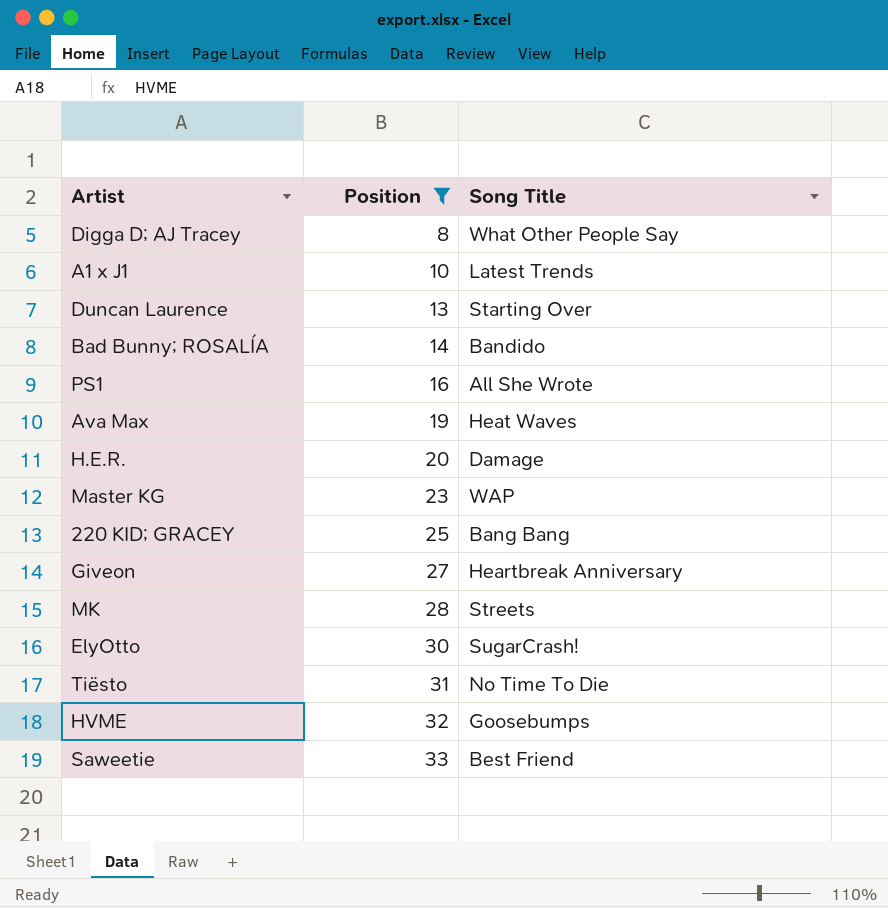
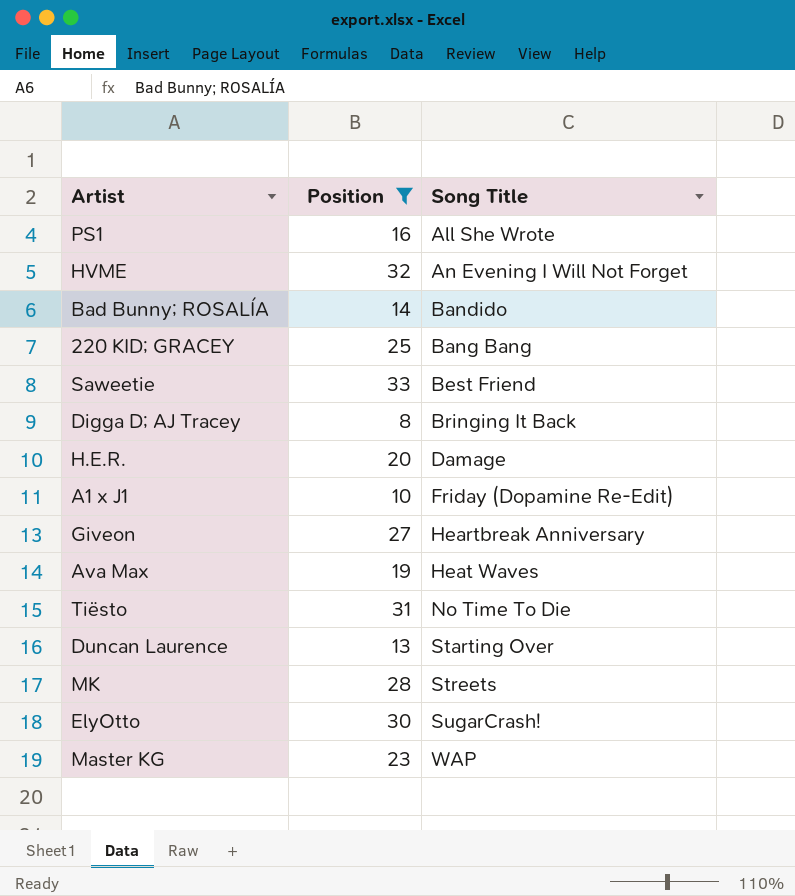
row order: Position ascending -> Song Title ascending
HVME | Song Title: Goosebumps -> An Evening I Will Not Forget
Digga D; AJ Tracey | Song Title: What Other People Say -> Bringing It Back
A1 x J1 | Song Title: Latest Trends -> Friday (Dopamine Re-Edit)

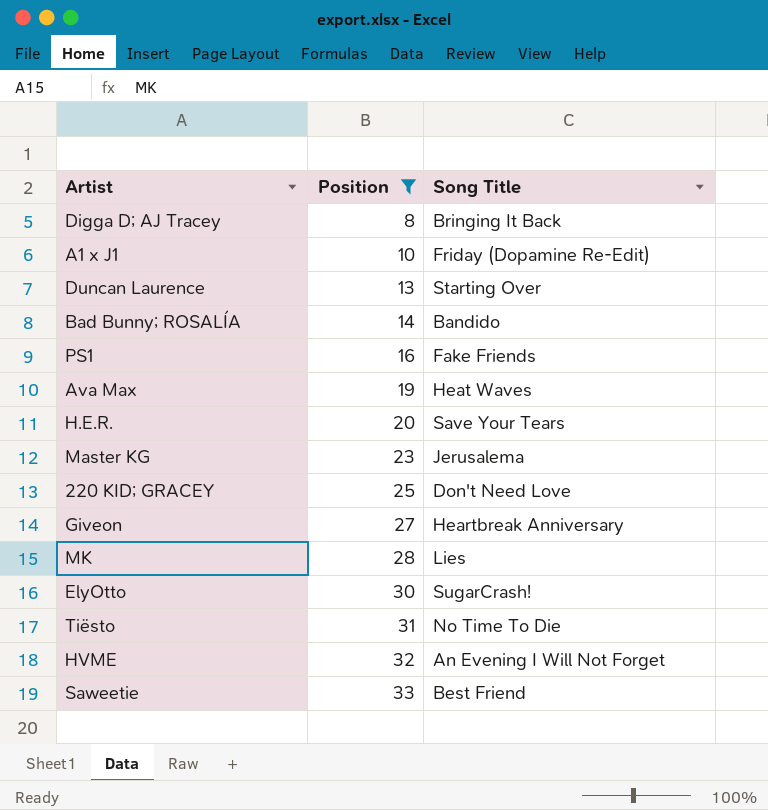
row order: Song Title ascending -> Position ascending
PS1 | Song Title: All She Wrote -> Fake Friends
H.E.R. | Song Title: Damage -> Save Your Tears
Master KG | Song Title: WAP -> Jerusalema
220 KID; GRACEY | Song Title: Bang Bang -> Don't Need Love
MK | Song Title: Streets -> Lies

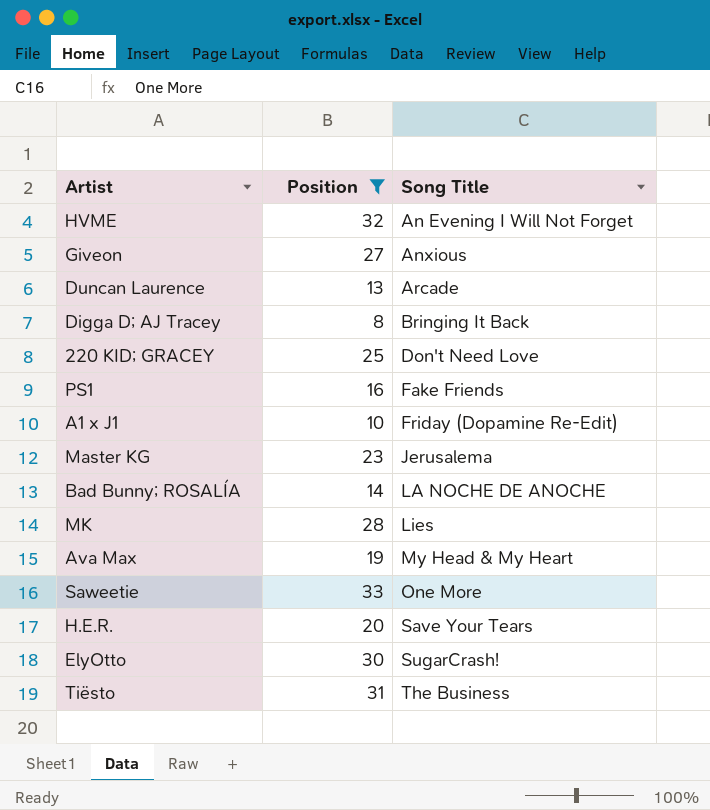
row order: Position ascending -> Song Title ascending
Giveon | Song Title: Heartbreak Anniversary -> Anxious
Duncan Laurence | Song Title: Starting Over -> Arcade
Bad Bunny; ROSALÍA | Song Title: Bandido -> LA NOCHE DE ANOCHE
Ava Max | Song Title: Heat Waves -> My Head & My Heart
Saweetie | Song Title: Best Friend -> One More
Tiësto | Song Title: No Time To Die -> The Business

